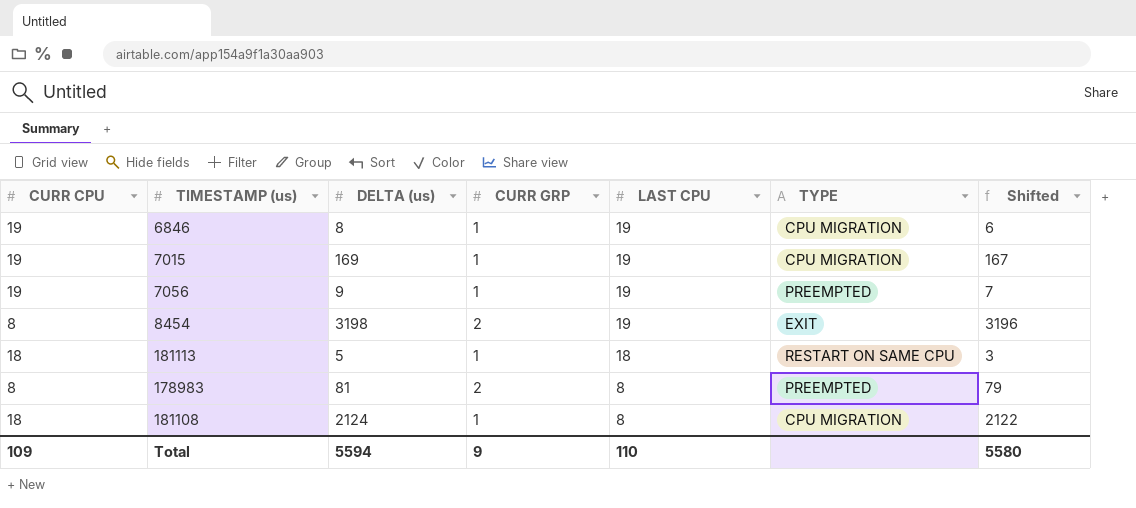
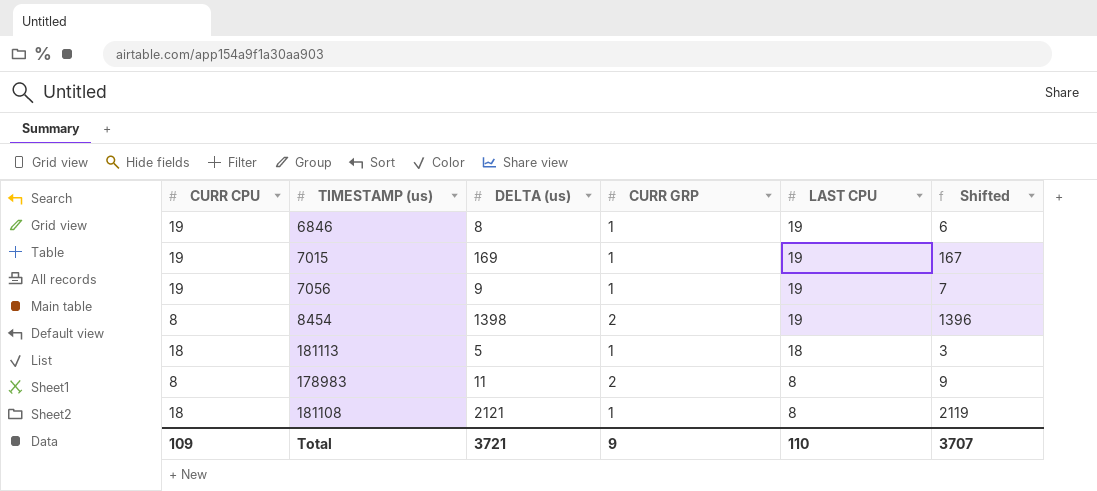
column TYPE | position: 6 -> none
8454 | DELTA (us): 3198 -> 1398
8454 | Shifted: 3196 -> 1396
178983 | DELTA (us): 81 -> 11
178983 | Shifted: 79 -> 9
181108 | DELTA (us): 2124 -> 2121
181108 | Shifted: 2122 -> 2119
Total | DELTA (us): 5594 -> 3721
Total | Shifted: 5580 -> 3707

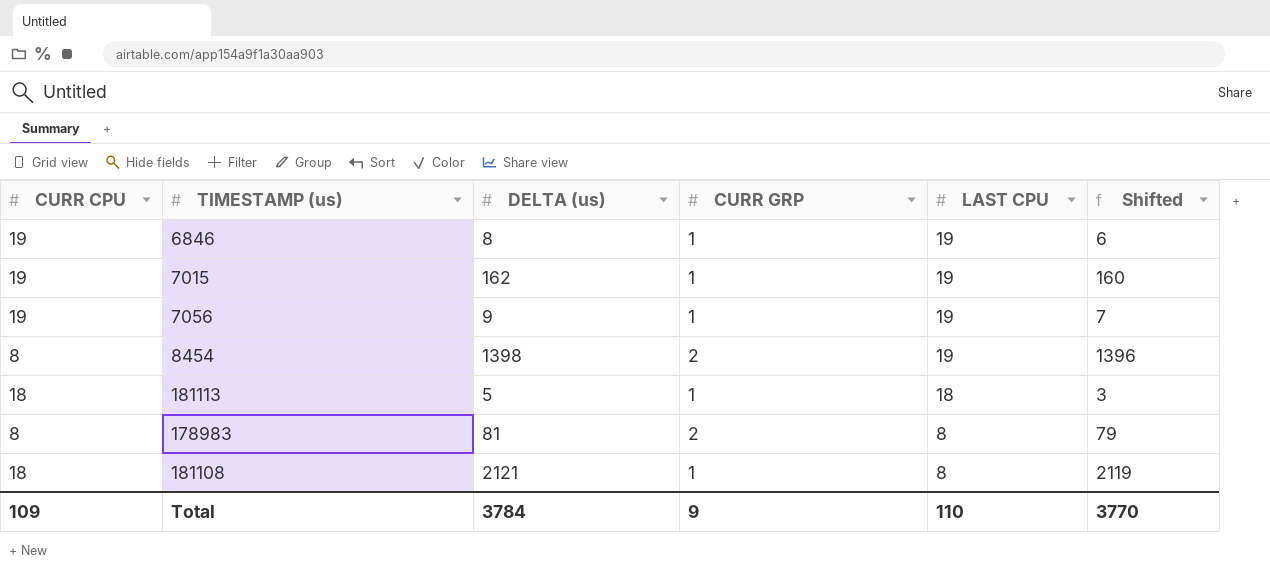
7015 | DELTA (us): 169 -> 162
7015 | Shifted: 167 -> 160
178983 | DELTA (us): 11 -> 81
178983 | Shifted: 9 -> 79
Total | DELTA (us): 3721 -> 3784
Total | Shifted: 3707 -> 3770

